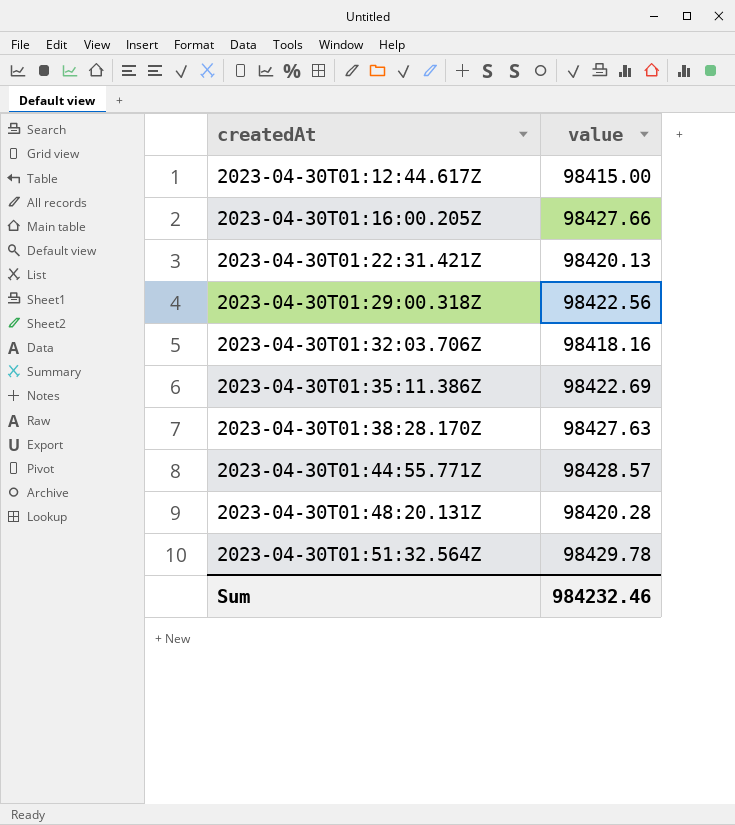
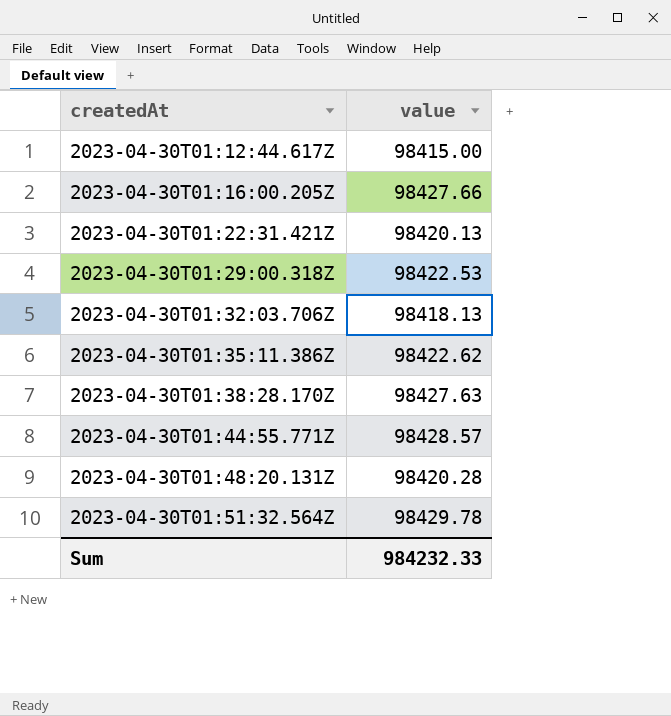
2023-04-30T01:29:00.318Z | value: 98422.56 -> 98422.53
2023-04-30T01:32:03.706Z | value: 98418.16 -> 98418.13
2023-04-30T01:35:11.386Z | value: 98422.69 -> 98422.62
Sum | value: 984232.46 -> 984232.33

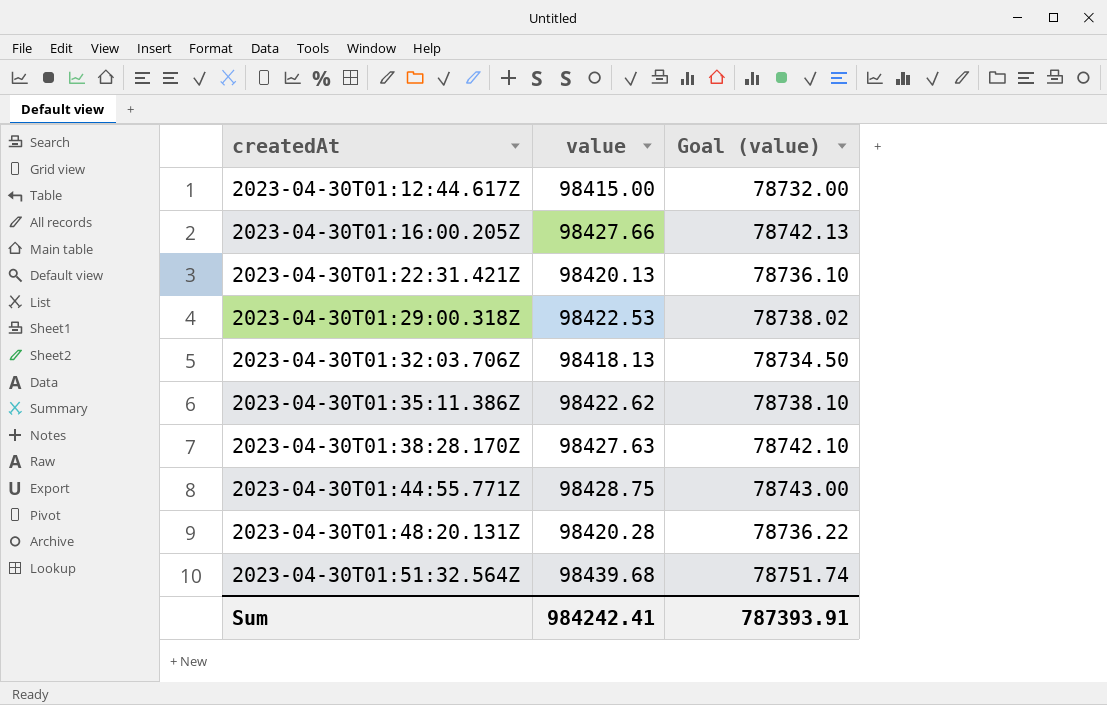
column Goal (value) | formula: none -> [value] * 0.8
2023-04-30T01:44:55.771Z | value: 98428.57 -> 98428.75
2023-04-30T01:51:32.564Z | value: 98429.78 -> 98439.68
Sum | value: 984232.33 -> 984242.41

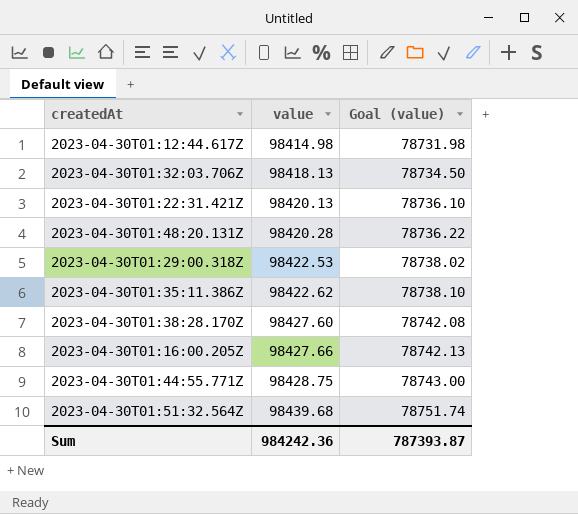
row order: createdAt ascending -> value ascending
2023-04-30T01:12:44.617Z | value: 98415.00 -> 98414.98
2023-04-30T01:12:44.617Z | Goal (value): 78732.00 -> 78731.98
2023-04-30T01:38:28.170Z | value: 98427.63 -> 98427.60
2023-04-30T01:38:28.170Z | Goal (value): 78742.10 -> 78742.08
Sum | value: 984242.41 -> 984242.36
Sum | Goal (value): 787393.91 -> 787393.87

